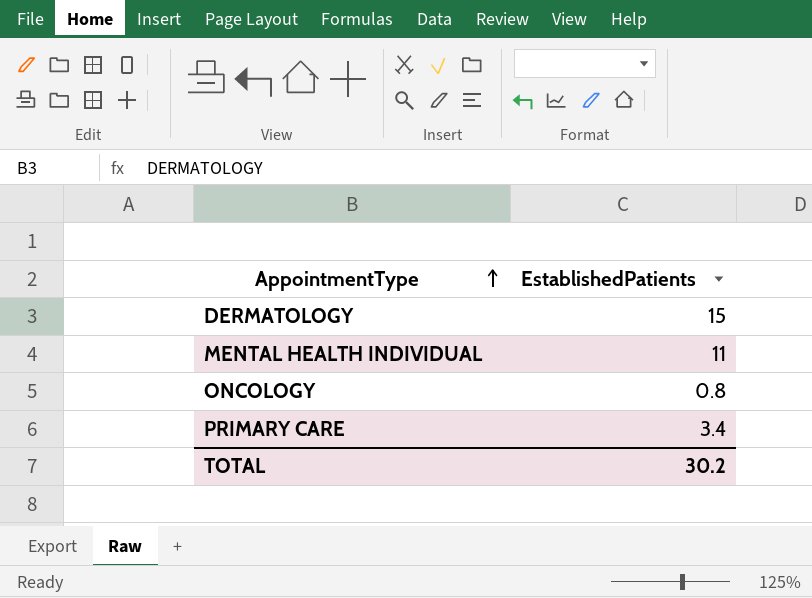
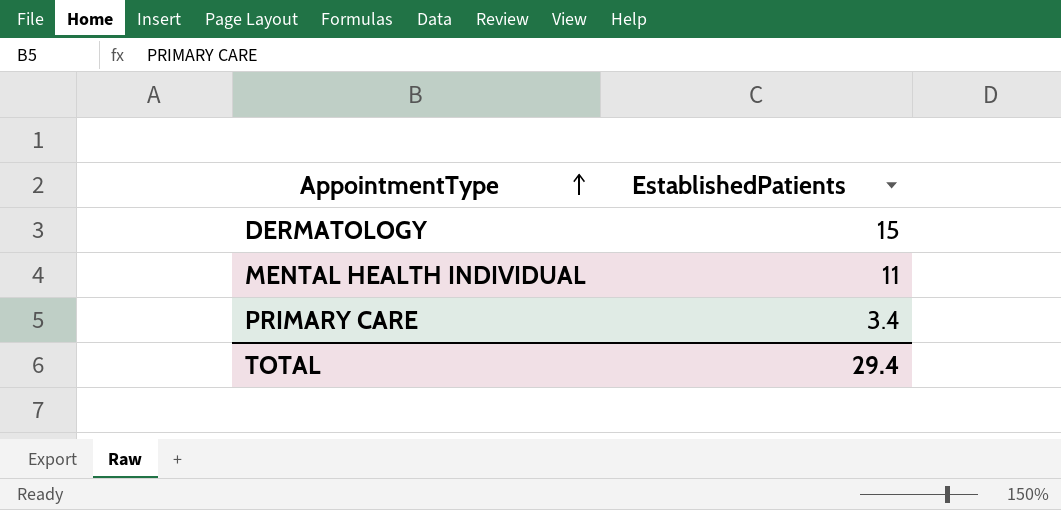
row ONCOLOGY: 0.8 -> none
TOTAL | EstablishedPatients: 30.2 -> 29.4

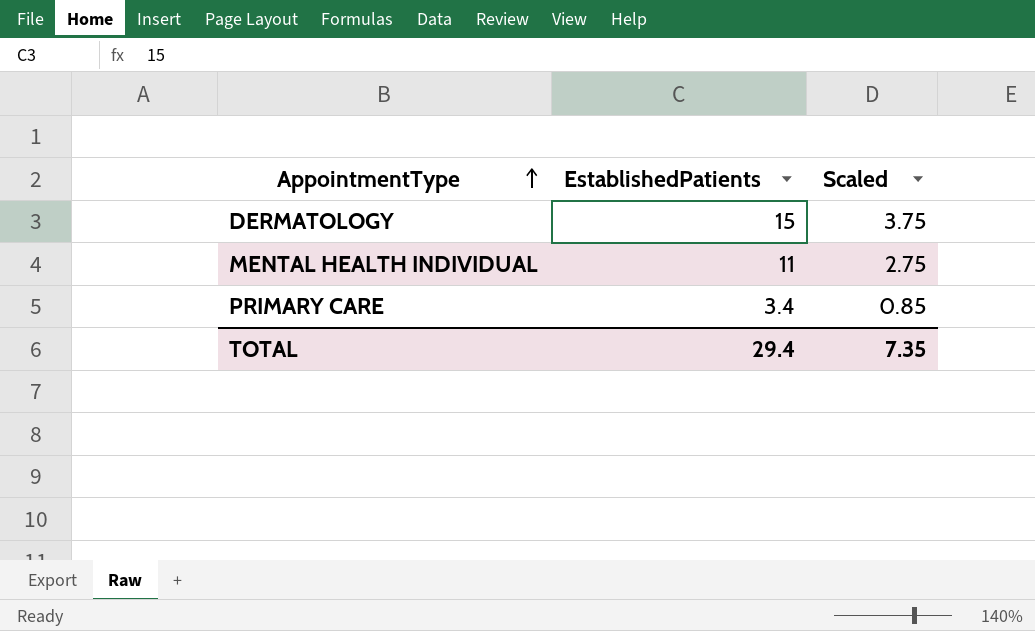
column Scaled | formula: none -> [EstablishedPatients] * 0.25

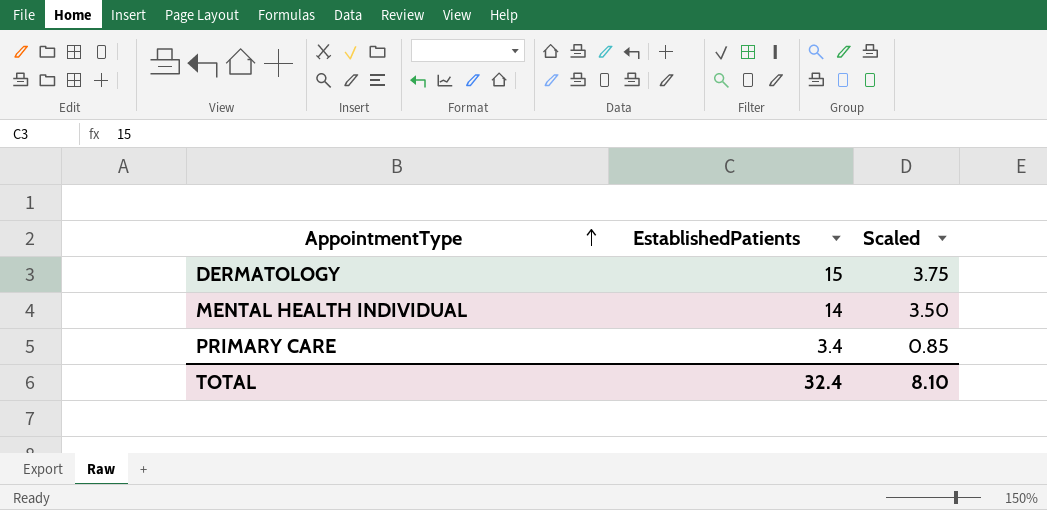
MENTAL HEALTH INDIVIDUAL | EstablishedPatients: 11 -> 14
MENTAL HEALTH INDIVIDUAL | Scaled: 2.75 -> 3.50
TOTAL | EstablishedPatients: 29.4 -> 32.4
TOTAL | Scaled: 7.35 -> 8.10

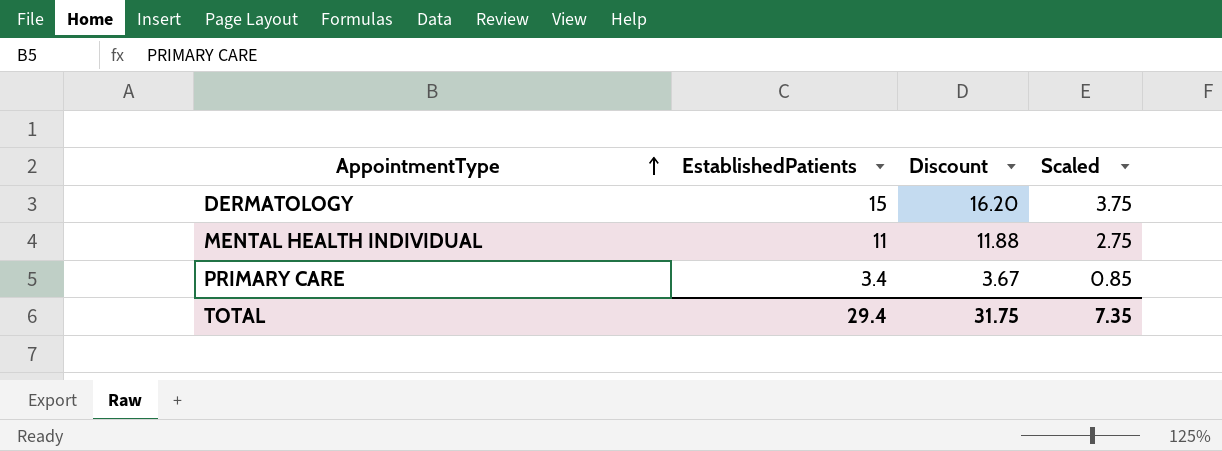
column Discount | formula: none -> [EstablishedPatients] * 1.08
MENTAL HEALTH INDIVIDUAL | EstablishedPatients: 14 -> 11
MENTAL HEALTH INDIVIDUAL | Scaled: 3.50 -> 2.75
TOTAL | EstablishedPatients: 32.4 -> 29.4
TOTAL | Scaled: 8.10 -> 7.35

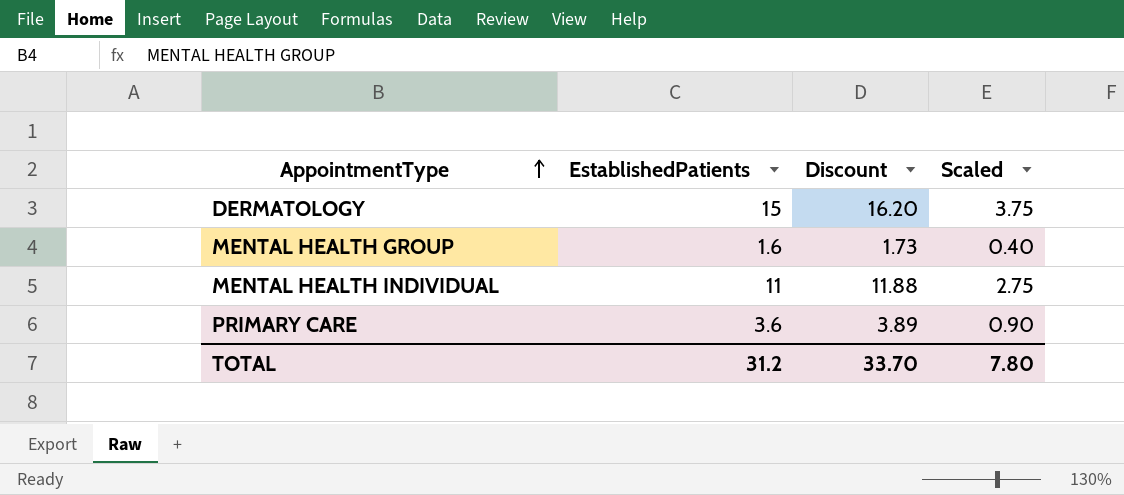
row MENTAL HEALTH GROUP: none -> 1.6 | 1.73 | 0.40
PRIMARY CARE | EstablishedPatients: 3.4 -> 3.6
PRIMARY CARE | Discount: 3.67 -> 3.89
PRIMARY CARE | Scaled: 0.85 -> 0.90
TOTAL | EstablishedPatients: 29.4 -> 31.2
TOTAL | Discount: 31.75 -> 33.70
TOTAL | Scaled: 7.35 -> 7.80

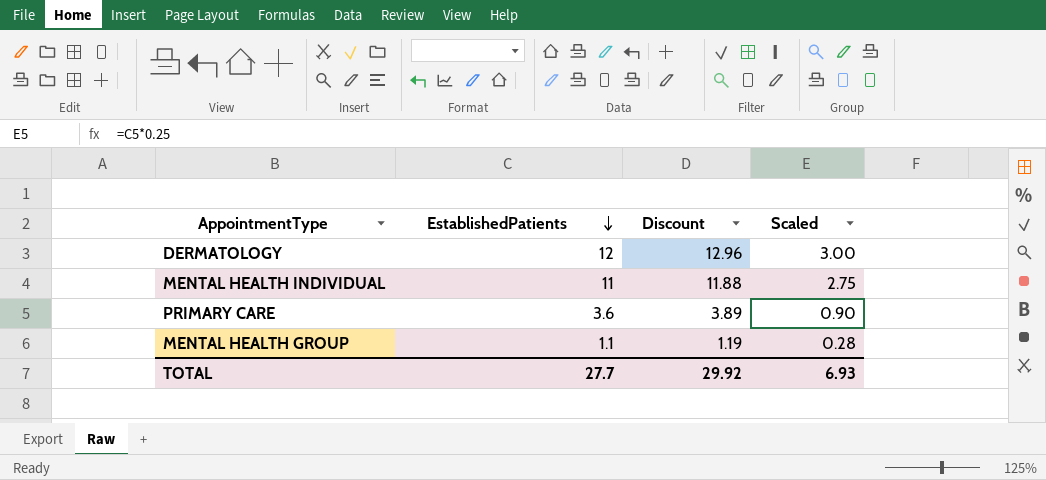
row order: AppointmentType ascending -> EstablishedPatients descending
DERMATOLOGY | EstablishedPatients: 15 -> 12
DERMATOLOGY | Discount: 16.20 -> 12.96
DERMATOLOGY | Scaled: 3.75 -> 3.00
MENTAL HEALTH GROUP | EstablishedPatients: 1.6 -> 1.1
MENTAL HEALTH GROUP | Discount: 1.73 -> 1.19
MENTAL HEALTH GROUP | Scaled: 0.40 -> 0.28
TOTAL | EstablishedPatients: 31.2 -> 27.7
TOTAL | Discount: 33.70 -> 29.92
TOTAL | Scaled: 7.80 -> 6.93

